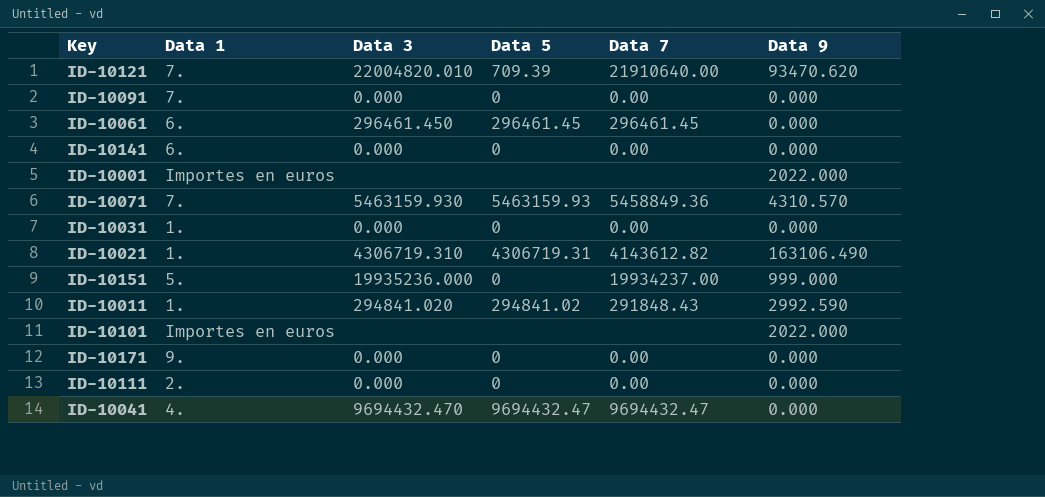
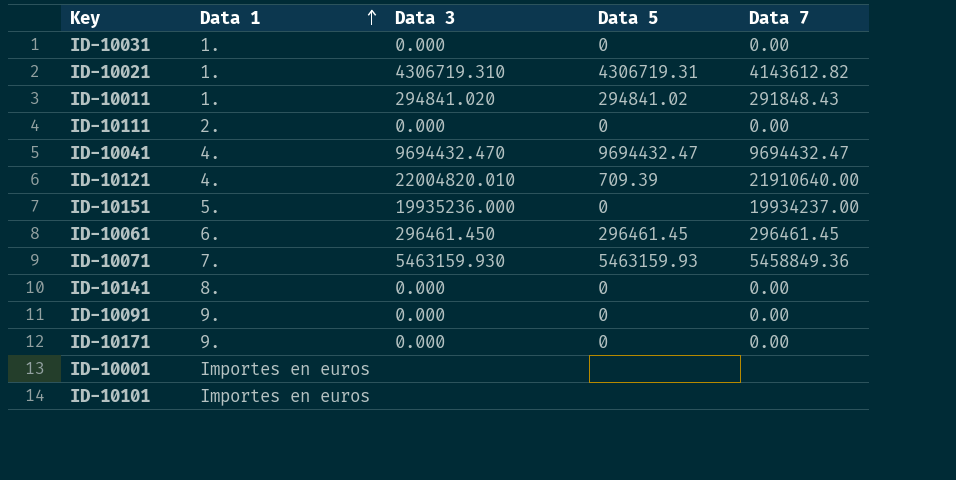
row order: none -> Data 1 ascending
column Data 9 | position: 6 -> none
ID-10121 | Data 1: 7. -> 4.
ID-10141 | Data 1: 6. -> 8.
ID-10091 | Data 1: 7. -> 9.

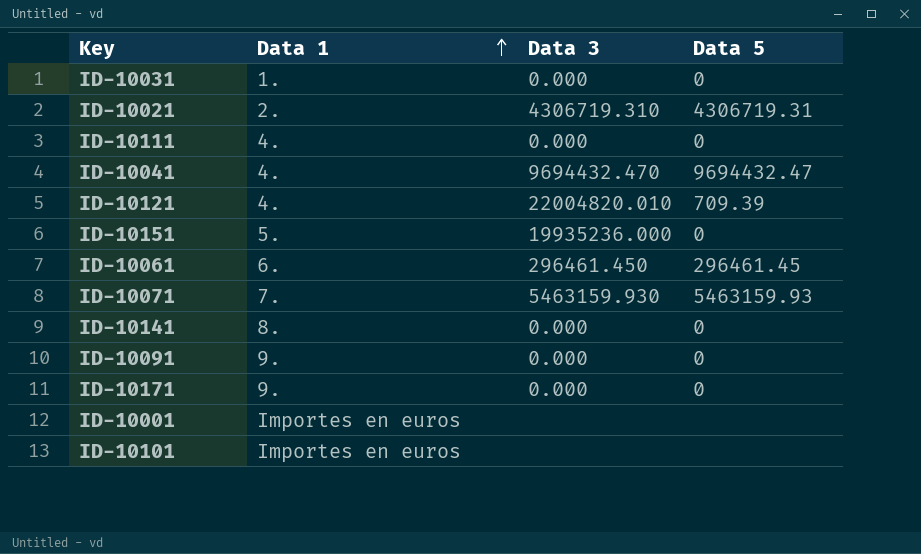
column Data 7 | position: 5 -> none
row ID-10011: 1. | 294841.020 | 294841.02 | 291848.43 -> none
ID-10021 | Data 1: 1. -> 2.
ID-10111 | Data 1: 2. -> 4.

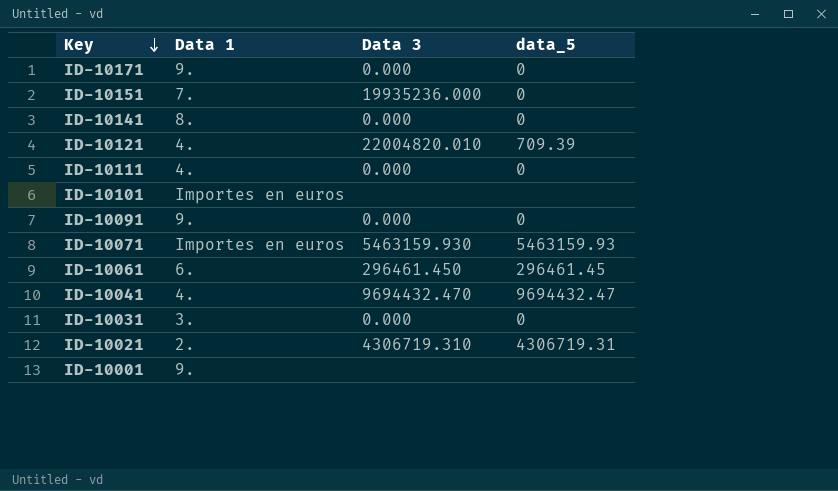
row order: Data 1 ascending -> Key descending
column name: Data 5 -> data_5
ID-10151 | Data 1: 5. -> 7.
ID-10071 | Data 1: 7. -> Importes en euros
ID-10031 | Data 1: 1. -> 3.
ID-10001 | Data 1: Importes en euros -> 9.

